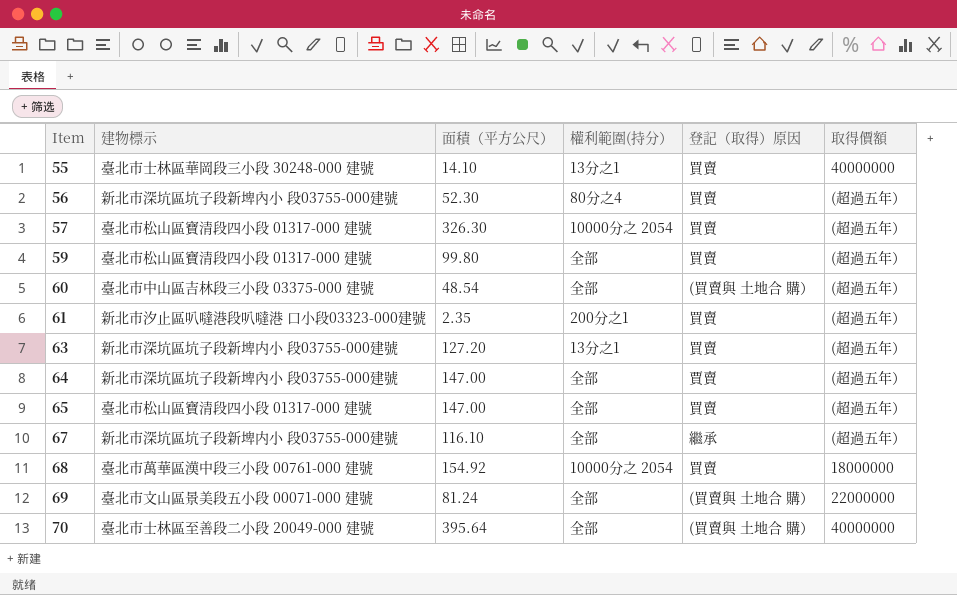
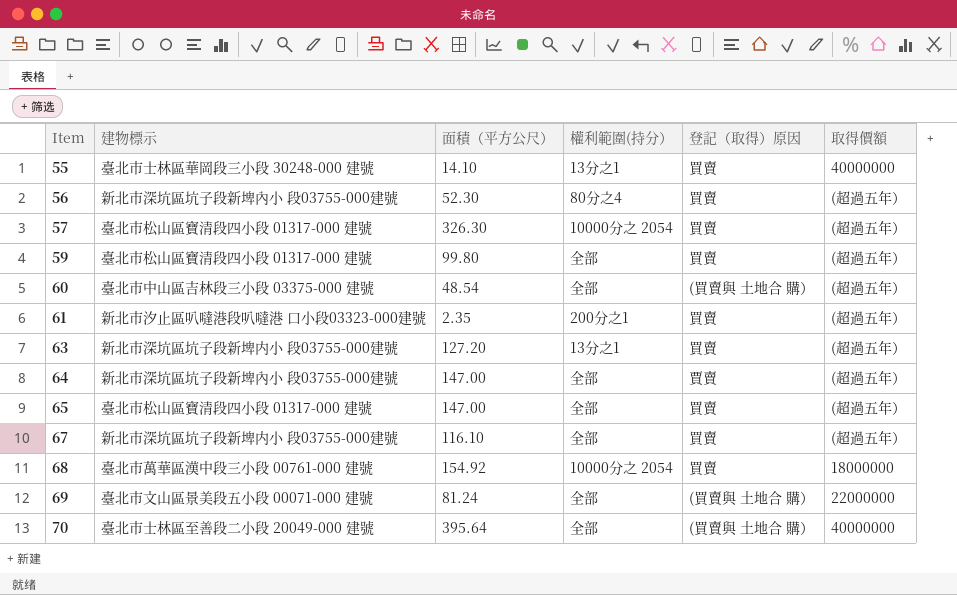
67 | 登記（取得）原因: 繼承 -> 買賣

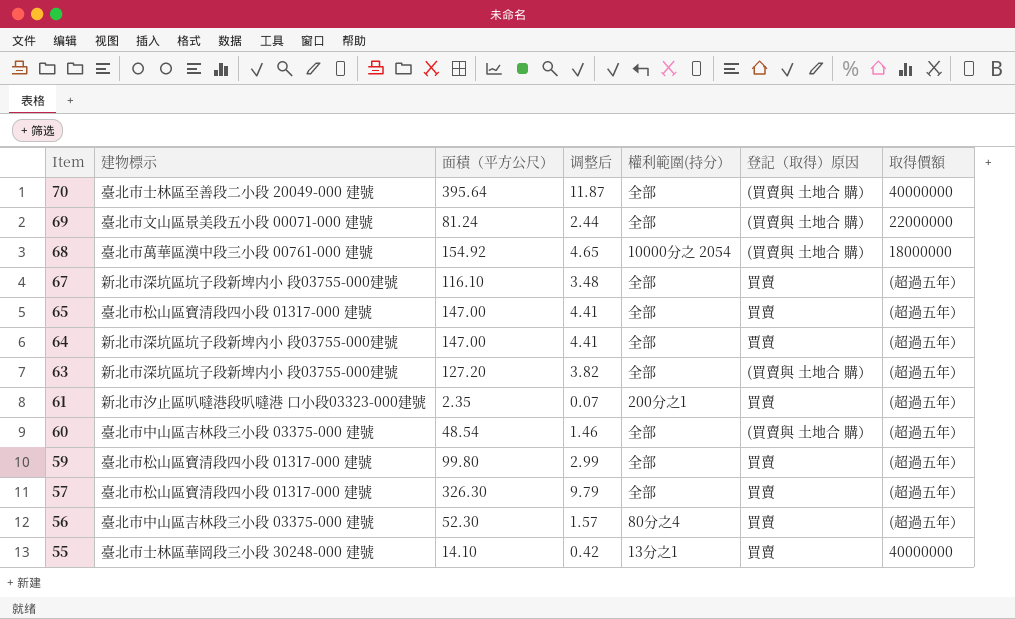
row order: Item ascending -> Item descending
column 调整后 | formula: none -> [面積（平方公尺）] * 0.03
68 | 登記（取得）原因: 買賣 -> (買賣與 土地合 購）
63 | 權利範圍(持分）: 13分之1 -> 全部
63 | 登記（取得）原因: 買賣 -> (買賣與 土地合 購）
57 | 權利範圍(持分）: 10000分之 2054 -> 全部
56 | 建物標示: 新北市深坑區坑子段新埤內小 段03755-000建號 -> 臺北市中山區吉林段三小段 03375-000 建號

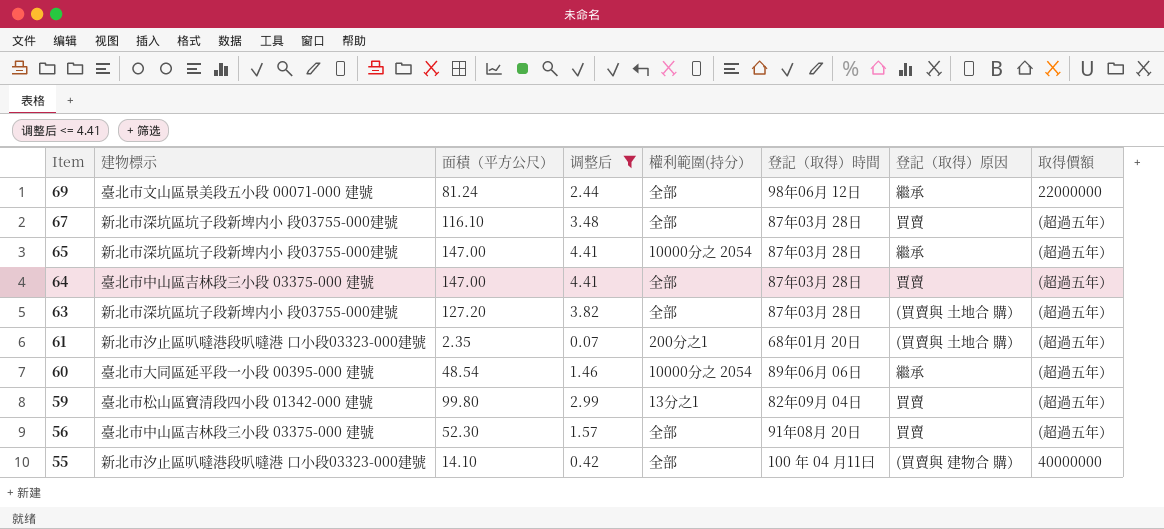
filter: none -> 调整后 <= 4.41
column 登記（取得）時間 | position: none -> 6
69 | 登記（取得）原因: (買賣與 土地合 購） -> 繼承
65 | 建物標示: 臺北市松山區寶清段四小段 01317-000 建號 -> 新北市深坑區坑子段新埤内小 段03755-000建號
65 | 權利範圍(持分）: 全部 -> 10000分之 2054
65 | 登記（取得）原因: 買賣 -> 繼承
64 | 建物標示: 新北市深坑區坑子段新埤內小 段03755-000建號 -> 臺北市中山區吉林段三小段 03375-000 建號
61 | 登記（取得）原因: 買賣 -> (買賣與 土地合 購）
60 | 建物標示: 臺北市中山區吉林段三小段 03375-000 建號 -> 臺北市大同區延平段一小段 00395-000 建號
60 | 權利範圍(持分）: 全部 -> 10000分之 2054
60 | 登記（取得）原因: (買賣與 土地合 購） -> 繼承
59 | 建物標示: 臺北市松山區寶清段四小段 01317-000 建號 -> 臺北市松山區寶清段四小段 01342-000 建號
59 | 權利範圍(持分）: 全部 -> 13分之1
56 | 權利範圍(持分）: 80分之4 -> 全部
55 | 建物標示: 臺北市士林區華岡段三小段 30248-000 建號 -> 新北市汐止區叭噠港段叭噠港 口小段03323-000建號
55 | 權利範圍(持分）: 13分之1 -> 全部
55 | 登記（取得）原因: 買賣 -> (買賣與 建物合 購）

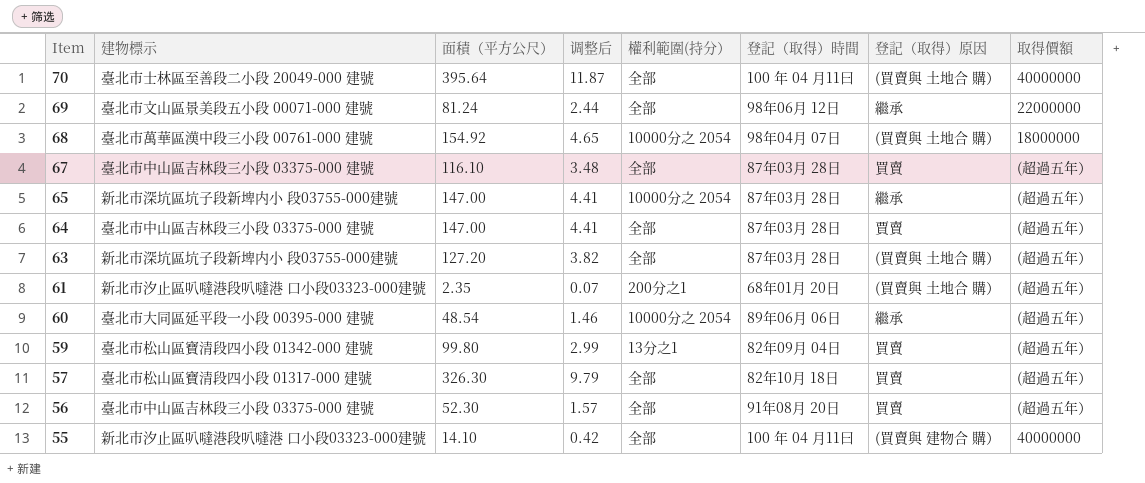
filter: 调整后 <= 4.41 -> none
67 | 建物標示: 新北市深坑區坑子段新埤内小 段03755-000建號 -> 臺北市中山區吉林段三小段 03375-000 建號

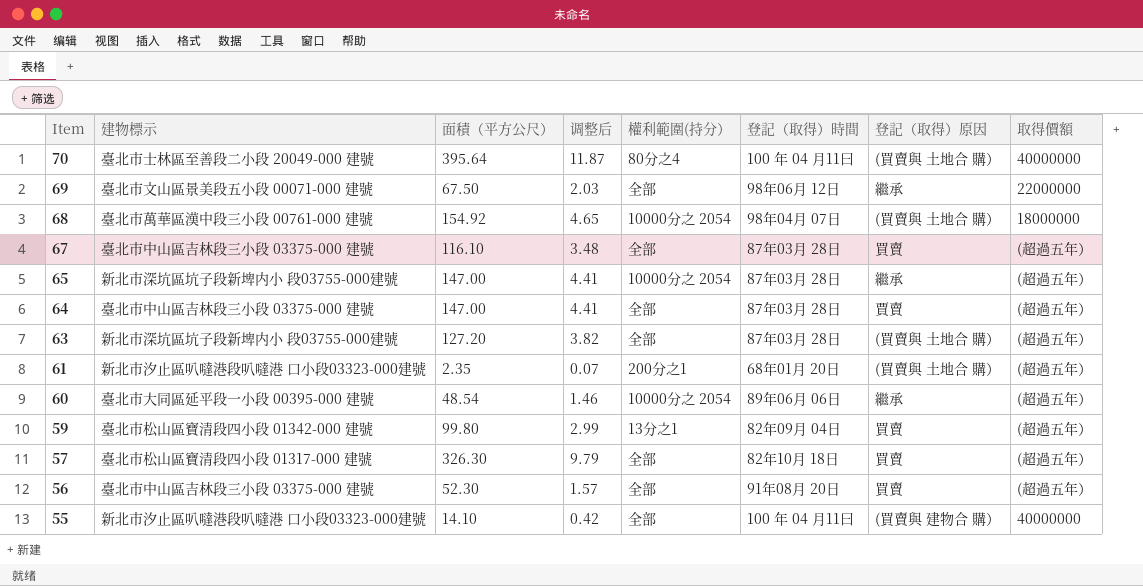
70 | 權利範圍(持分）: 全部 -> 80分之4
69 | 面積（平方公尺）: 81.24 -> 67.50
69 | 调整后: 2.44 -> 2.03

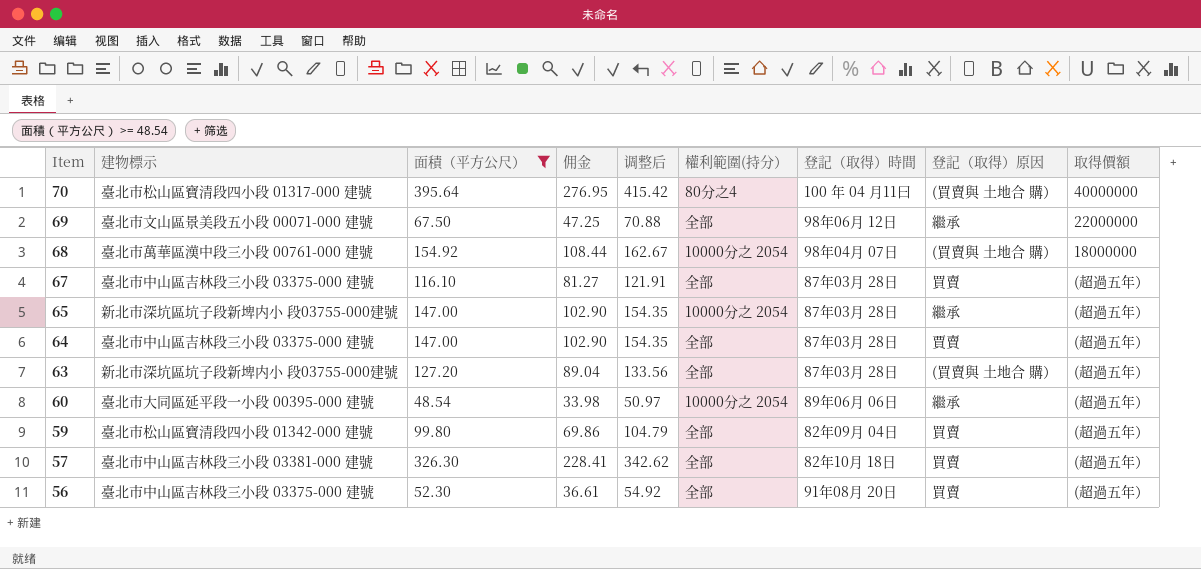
filter: none -> 面積（平方公尺） >= 48.54
column 佣金 | formula: none -> [面積（平方公尺）] * 0.7
column 调整后 | formula: [面積（平方公尺）] * 0.03 -> [面積（平方公尺）] * 1.05
70 | 建物標示: 臺北市士林區至善段二小段 20049-000 建號 -> 臺北市松山區寶清段四小段 01317-000 建號
59 | 權利範圍(持分）: 13分之1 -> 全部
57 | 建物標示: 臺北市松山區寶清段四小段 01317-000 建號 -> 臺北市中山區吉林段三小段 03381-000 建號

